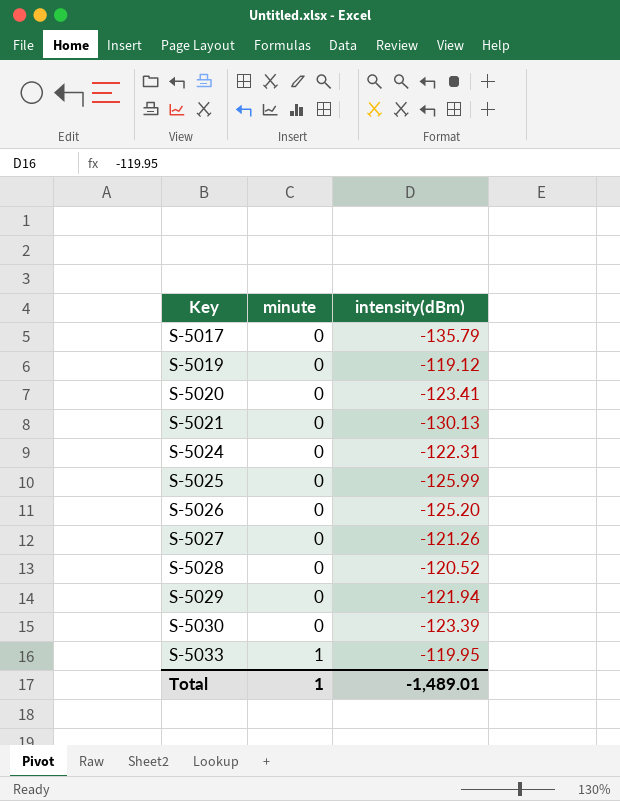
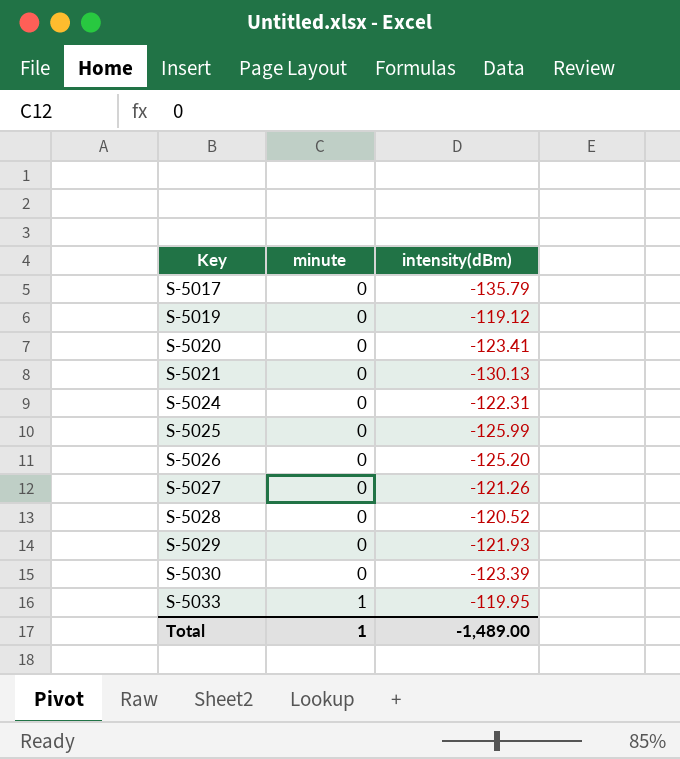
S-5029 | intensity(dBm): -121.94 -> -121.93
Total | intensity(dBm): -1,489.01 -> -1,489.00

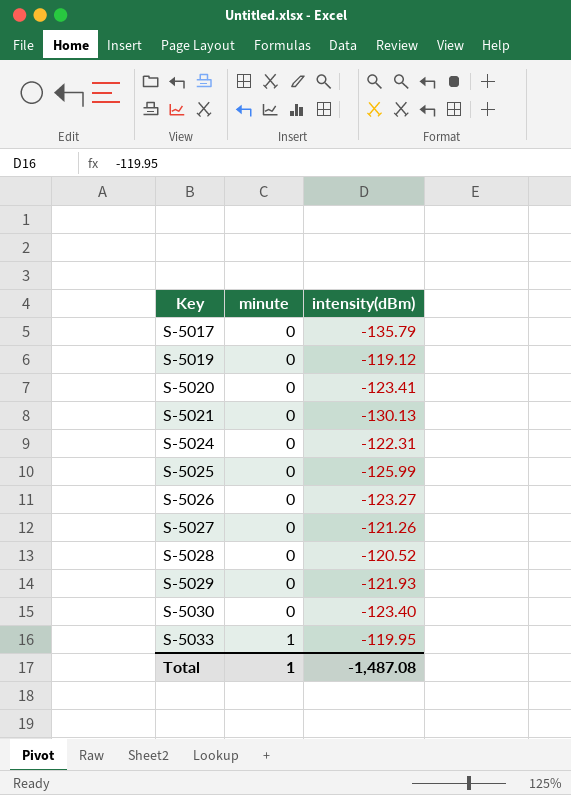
S-5026 | intensity(dBm): -125.20 -> -123.27
S-5030 | intensity(dBm): -123.39 -> -123.40
Total | intensity(dBm): -1,489.00 -> -1,487.08

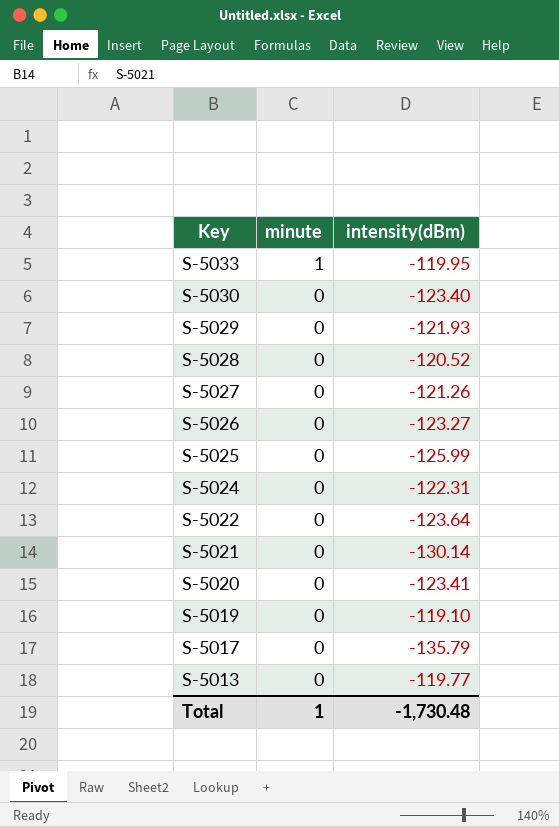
row order: Key ascending -> Key descending
row S-5022: none -> 0 | -123.64
S-5021 | intensity(dBm): -130.13 -> -130.14
S-5019 | intensity(dBm): -119.12 -> -119.10
row S-5013: none -> 0 | -119.77
Total | intensity(dBm): -1,487.08 -> -1,730.48

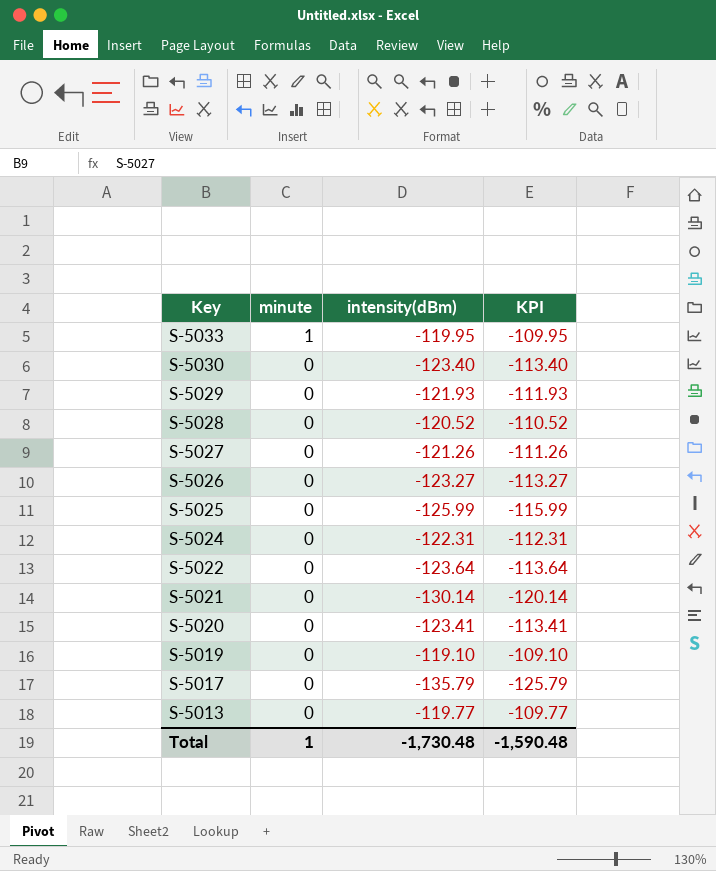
column KPI | formula: none -> [intensity(dBm)] + 10

